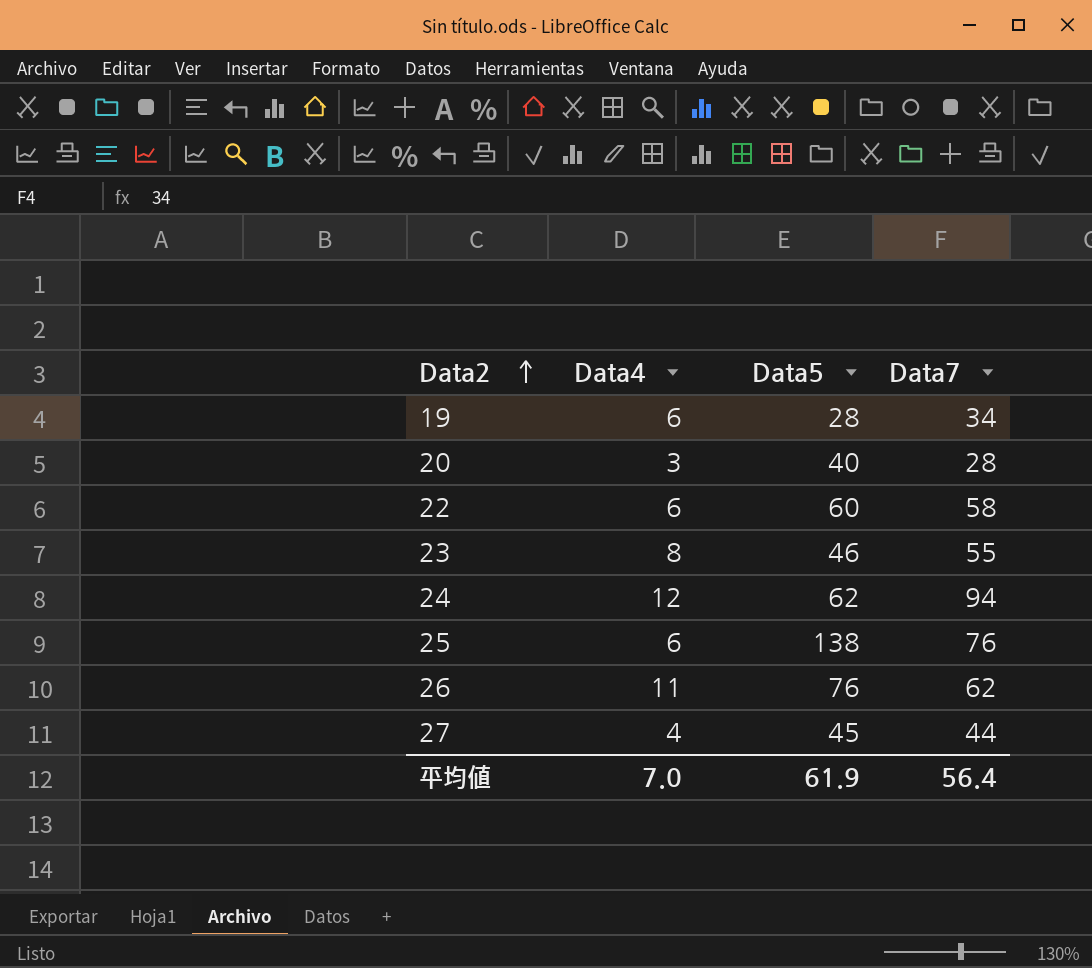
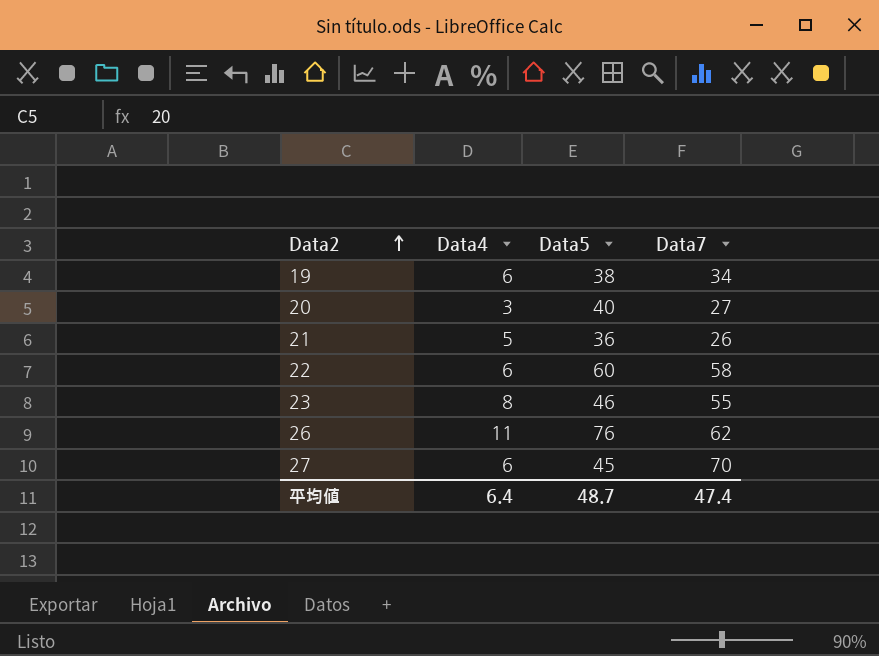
row 24: 12 | 62 | 94 -> none
row 25: 6 | 138 | 76 -> none
19 | Data5: 28 -> 38
20 | Data7: 28 -> 27
row 21: none -> 5 | 36 | 26
27 | Data4: 4 -> 6
27 | Data7: 44 -> 70
平均値 | Data4: 7.0 -> 6.4
平均値 | Data5: 61.9 -> 48.7
平均値 | Data7: 56.4 -> 47.4

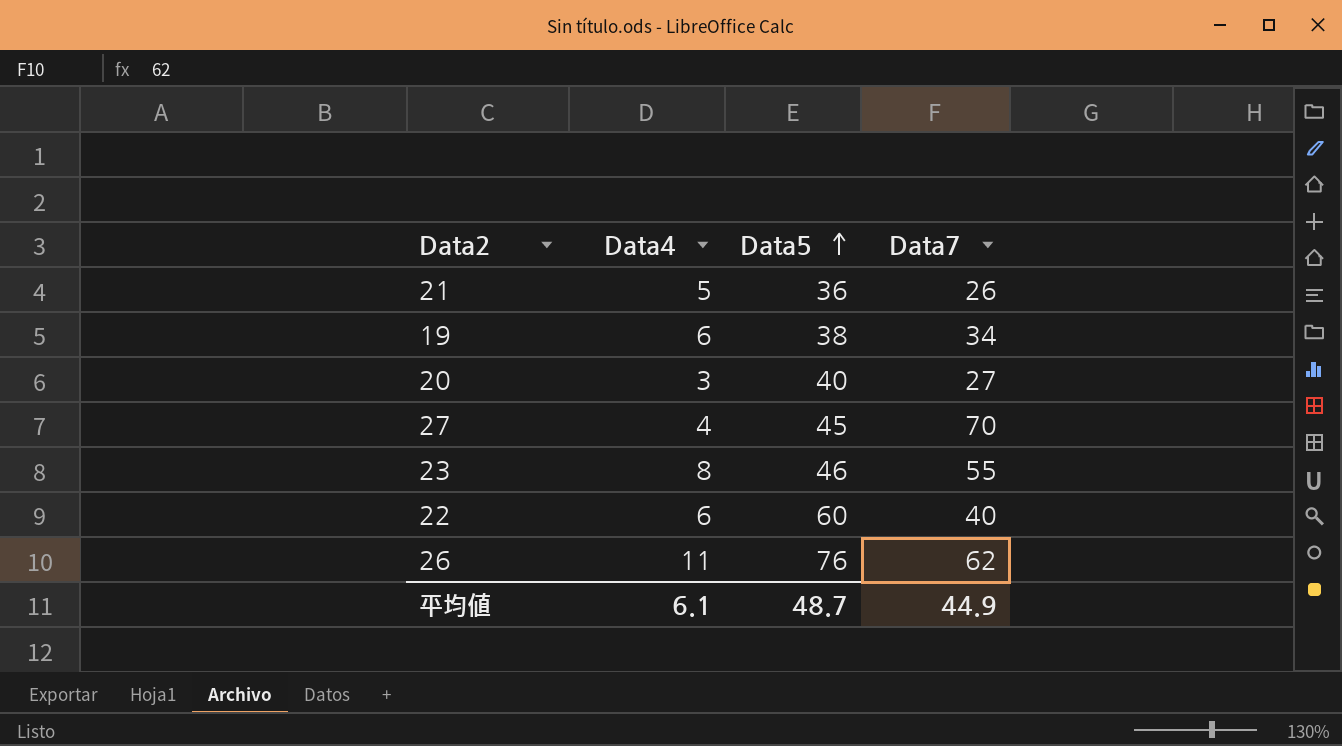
row order: Data2 ascending -> Data5 ascending
27 | Data4: 6 -> 4
22 | Data7: 58 -> 40
平均値 | Data4: 6.4 -> 6.1
平均値 | Data7: 47.4 -> 44.9

